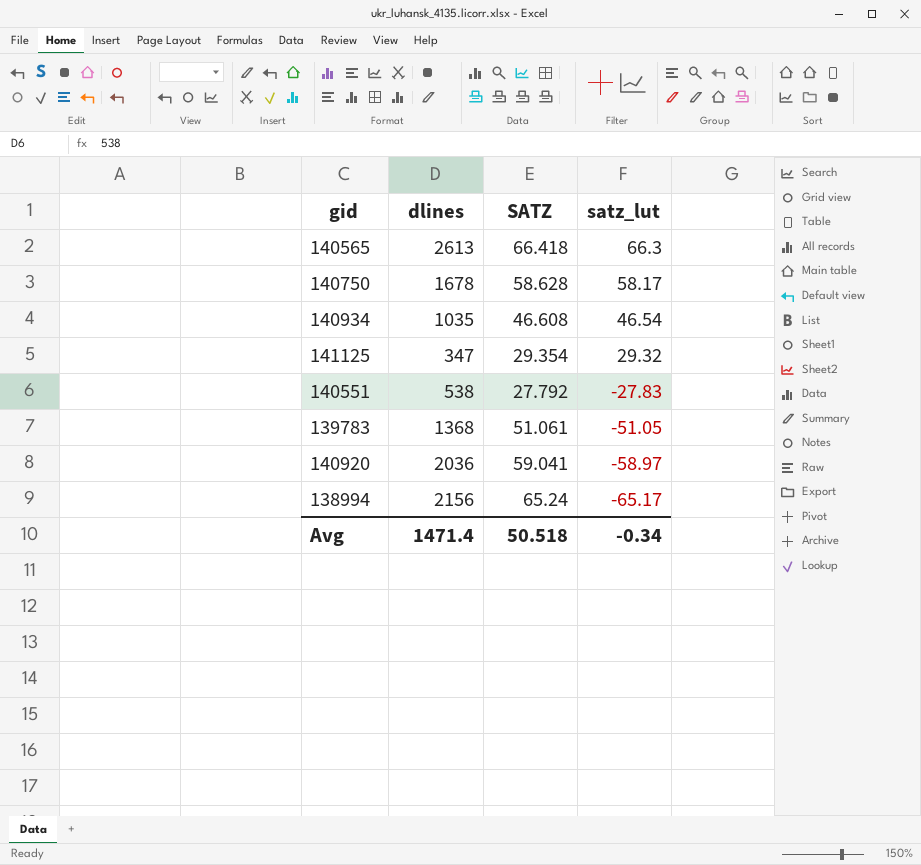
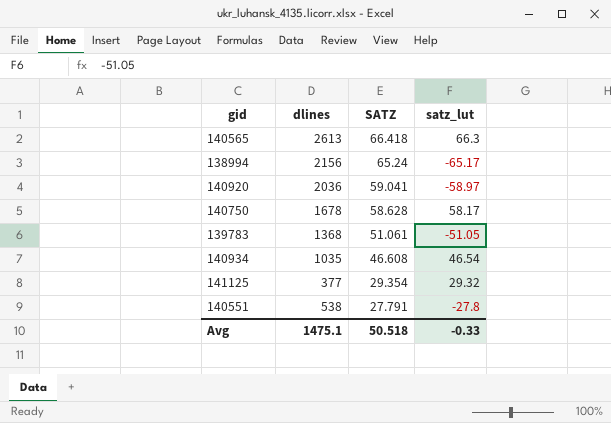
row order: satz_lut descending -> SATZ descending
141125 | dlines: 347 -> 377
140551 | SATZ: 27.792 -> 27.791
140551 | satz_lut: -27.83 -> -27.8
Avg | dlines: 1471.4 -> 1475.1
Avg | satz_lut: -0.34 -> -0.33

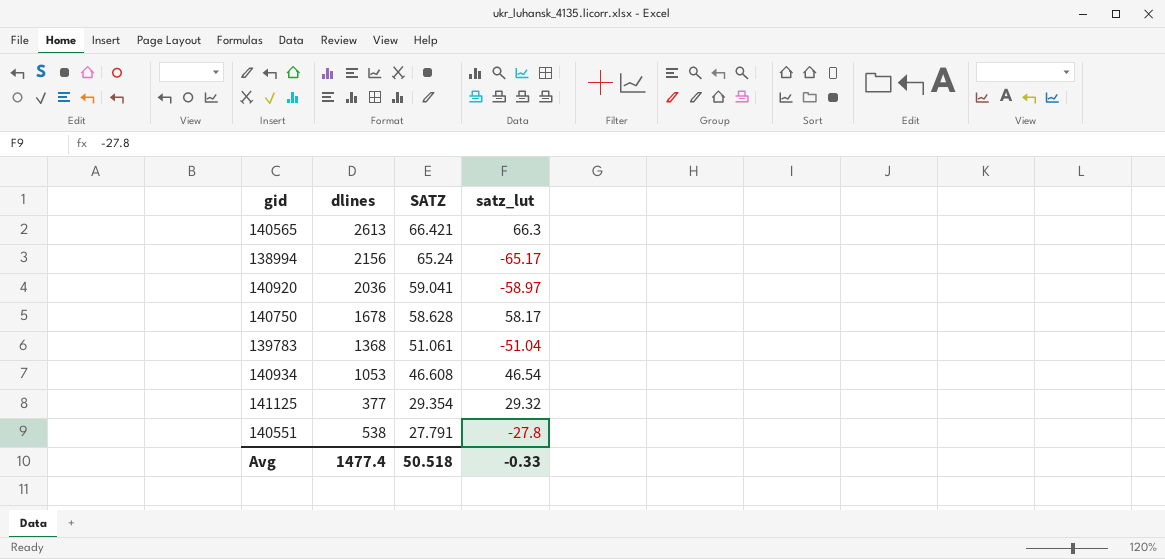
140565 | SATZ: 66.418 -> 66.421
139783 | satz_lut: -51.05 -> -51.04
140934 | dlines: 1035 -> 1053
Avg | dlines: 1475.1 -> 1477.4

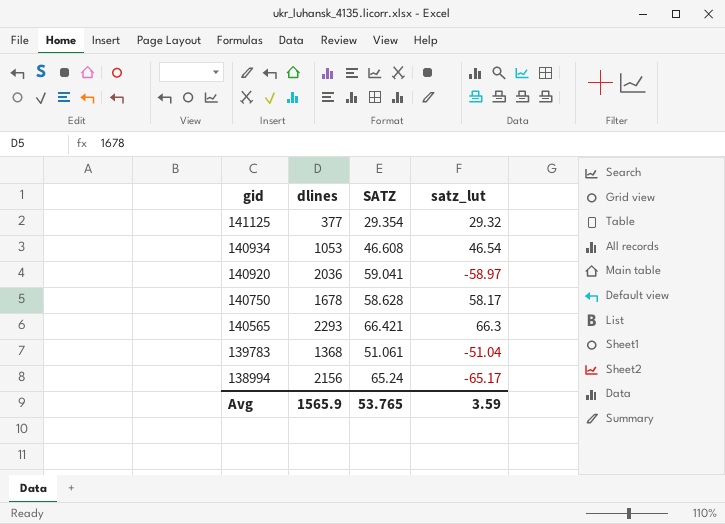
row order: SATZ descending -> gid descending
row 140551: 538 | 27.791 | -27.8 -> none
140565 | dlines: 2613 -> 2293
Avg | dlines: 1477.4 -> 1565.9
Avg | SATZ: 50.518 -> 53.765
Avg | satz_lut: -0.33 -> 3.59

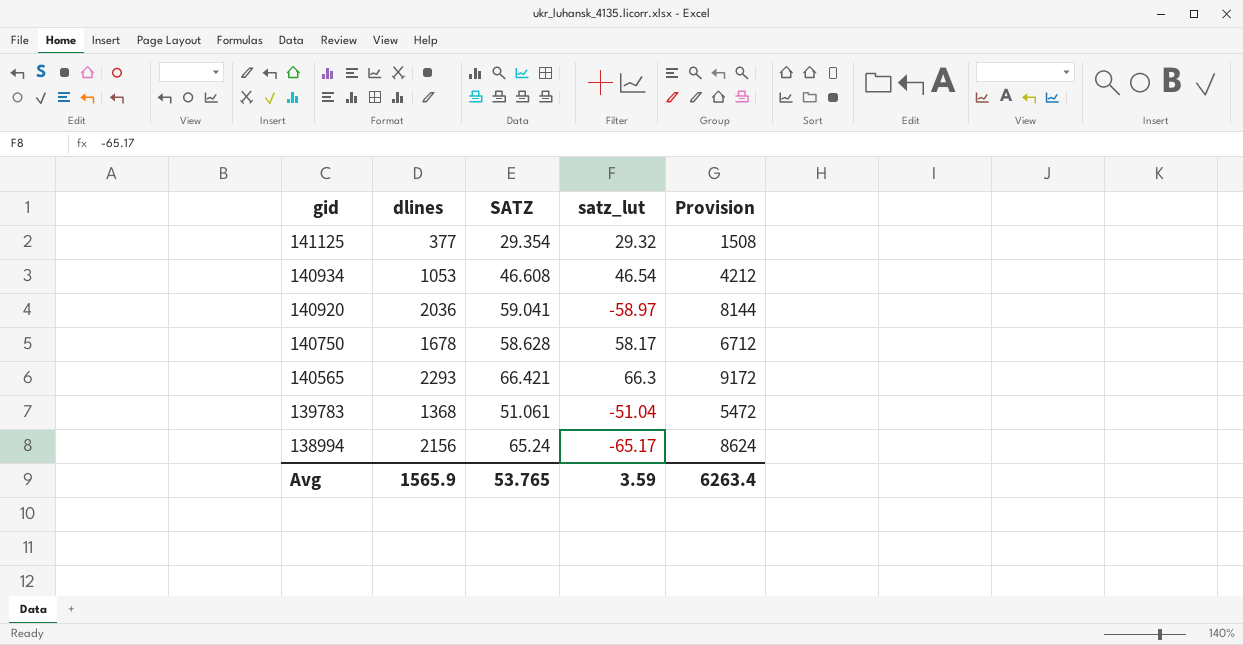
column Provision | formula: none -> [dlines] * 4

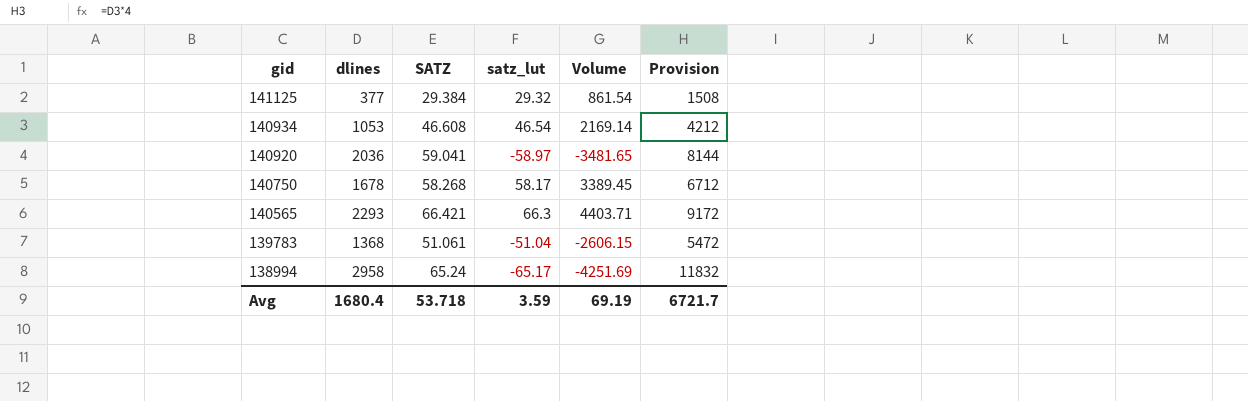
column Volume | formula: none -> [SATZ] * [satz_lut]
141125 | SATZ: 29.354 -> 29.384
140750 | SATZ: 58.628 -> 58.268
138994 | dlines: 2156 -> 2958
138994 | Provision: 8624 -> 11832
Avg | dlines: 1565.9 -> 1680.4
Avg | SATZ: 53.765 -> 53.718
Avg | Provision: 6263.4 -> 6721.7

